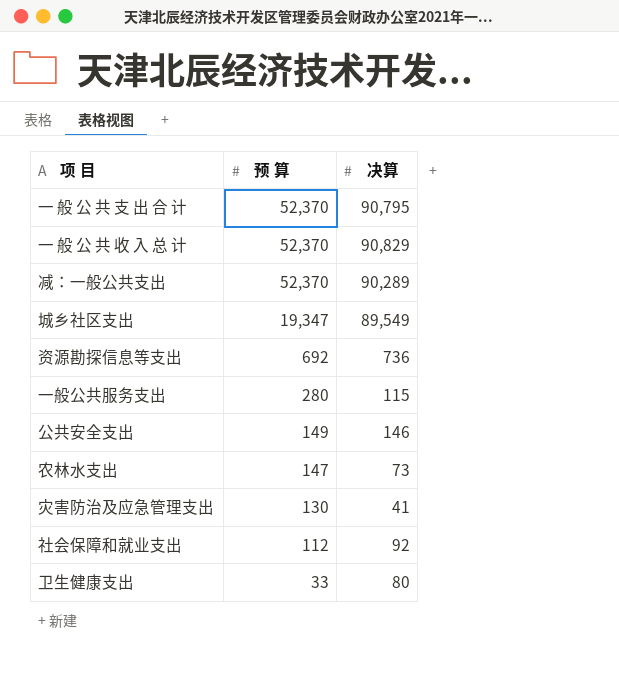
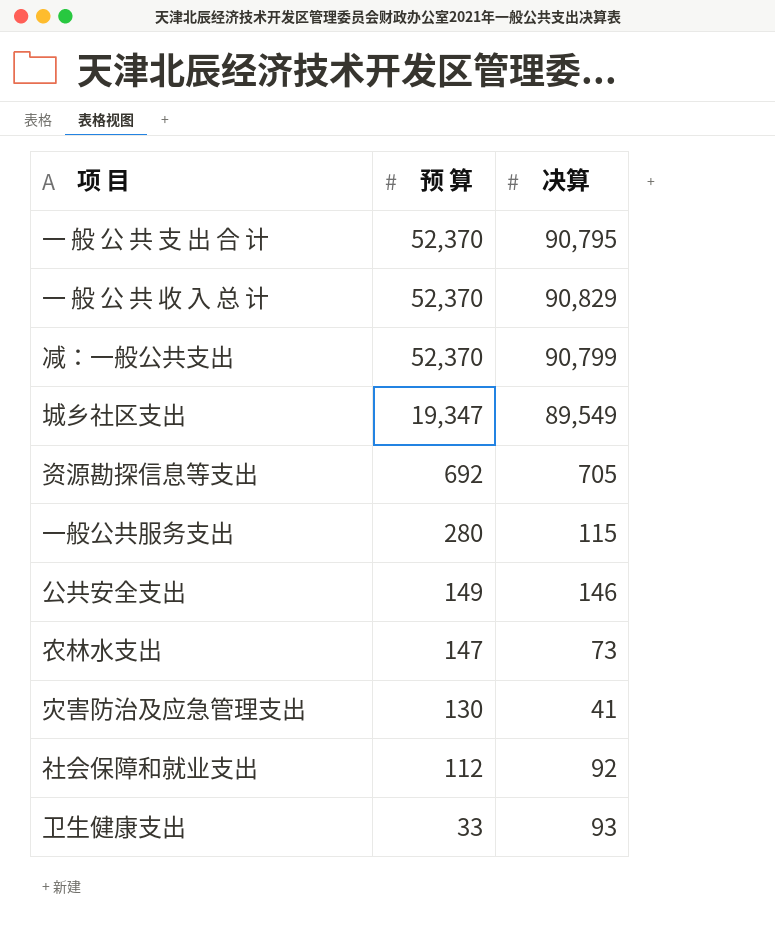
减：一般公共支出 | 决算: 90,289 -> 90,799
资源勘探信息等支出 | 决算: 736 -> 705
卫生健康支出 | 决算: 80 -> 93

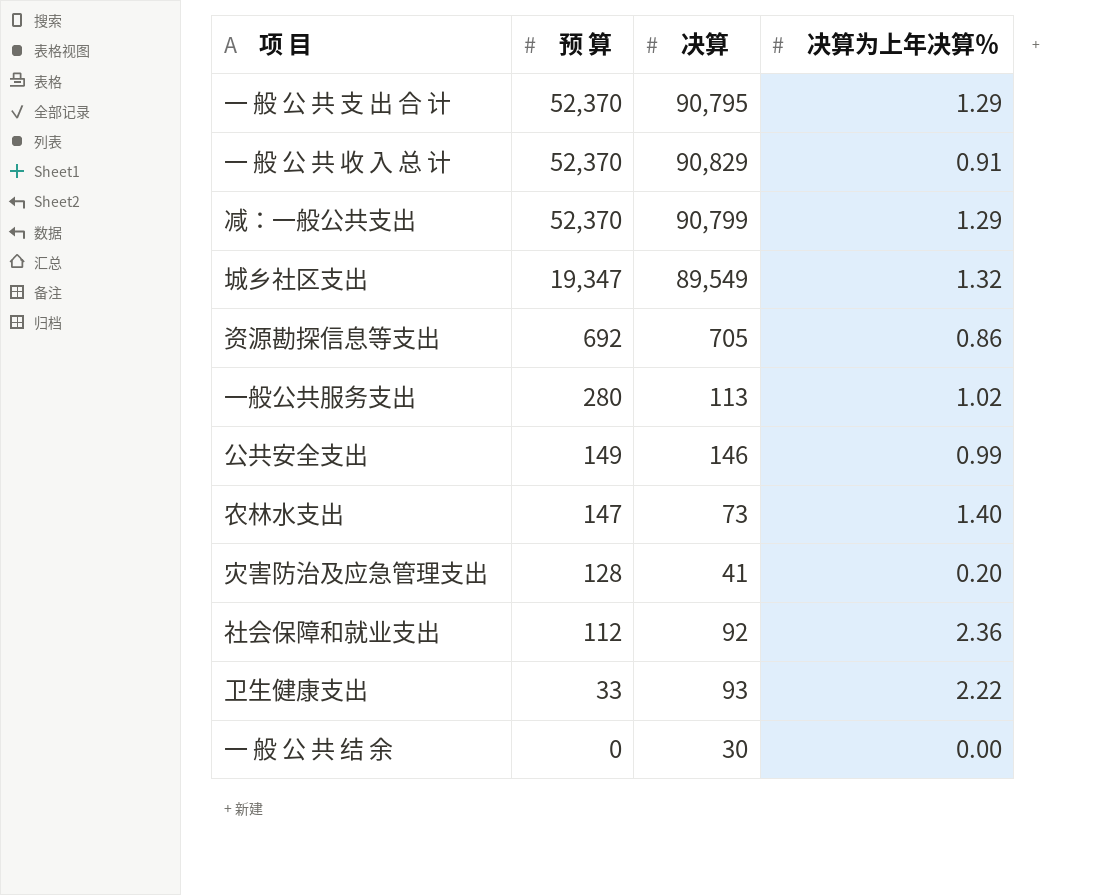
column 决算为上年决算％ | position: none -> 4
一般公共服务支出 | 决算: 115 -> 113
灾害防治及应急管理支出 | 预 算: 130 -> 128
row 一 般 公 共 结 余: none -> 0 | 30 | 0.00

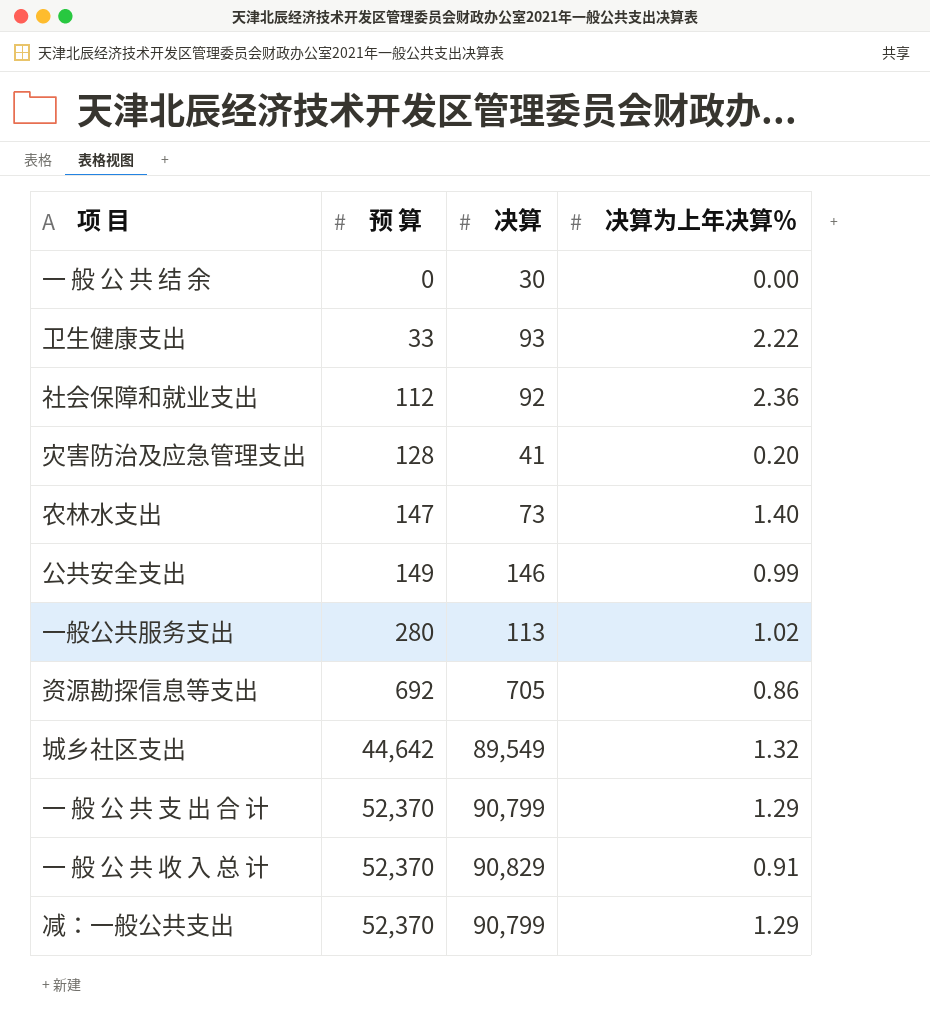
row order: 预 算 descending -> 预 算 ascending
城乡社区支出 | 预 算: 19,347 -> 44,642
一 般 公 共 支 出 合 计 | 决算: 90,795 -> 90,799

